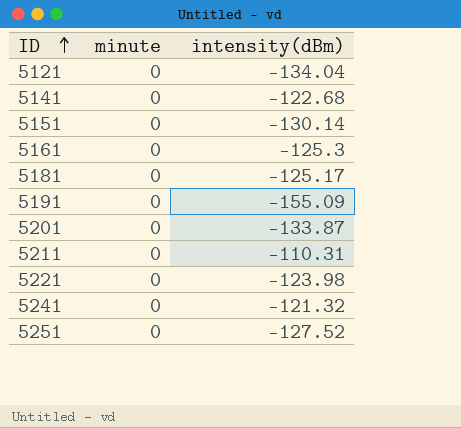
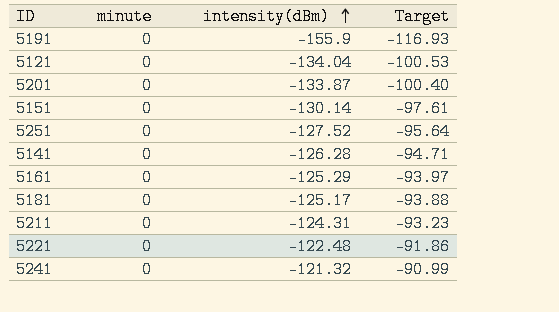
row order: ID ascending -> intensity(dBm) ascending
column Target | formula: none -> [intensity(dBm)] * 0.75
5191 | intensity(dBm): -155.09 -> -155.9
5141 | intensity(dBm): -122.68 -> -126.28
5161 | intensity(dBm): -125.3 -> -125.29
5211 | intensity(dBm): -110.31 -> -124.31
5221 | intensity(dBm): -123.98 -> -122.48

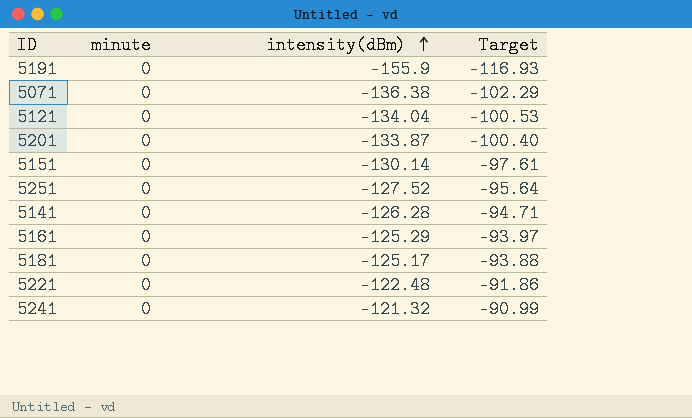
row 5211: 0 | -124.31 | -93.23 -> none
row 5071: none -> 0 | -136.38 | -102.29

